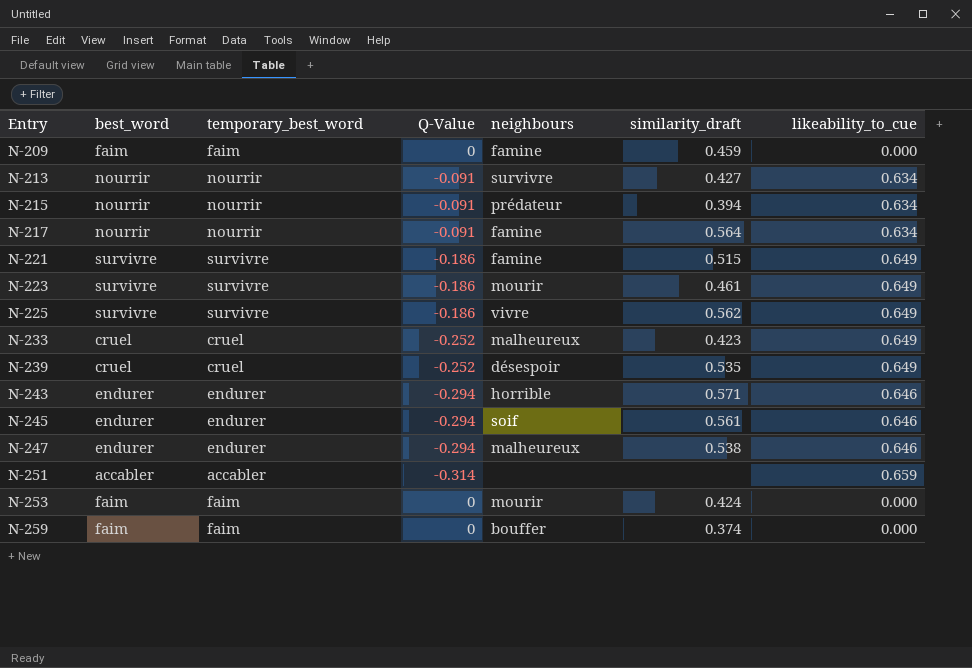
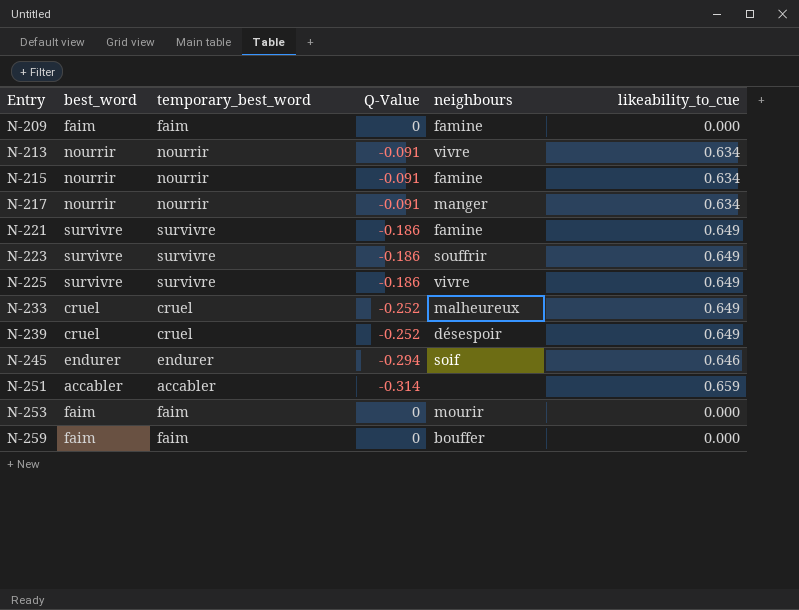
column similarity_draft | position: 6 -> none
row N-243: endurer | endurer | -0.294 | horrible | 0.571 | 0.646 -> none
row N-247: endurer | endurer | -0.294 | malheureux | 0.538 | 0.646 -> none
N-213 | neighbours: survivre -> vivre
N-215 | neighbours: prédateur -> famine
N-217 | neighbours: famine -> manger
N-223 | neighbours: mourir -> souffrir

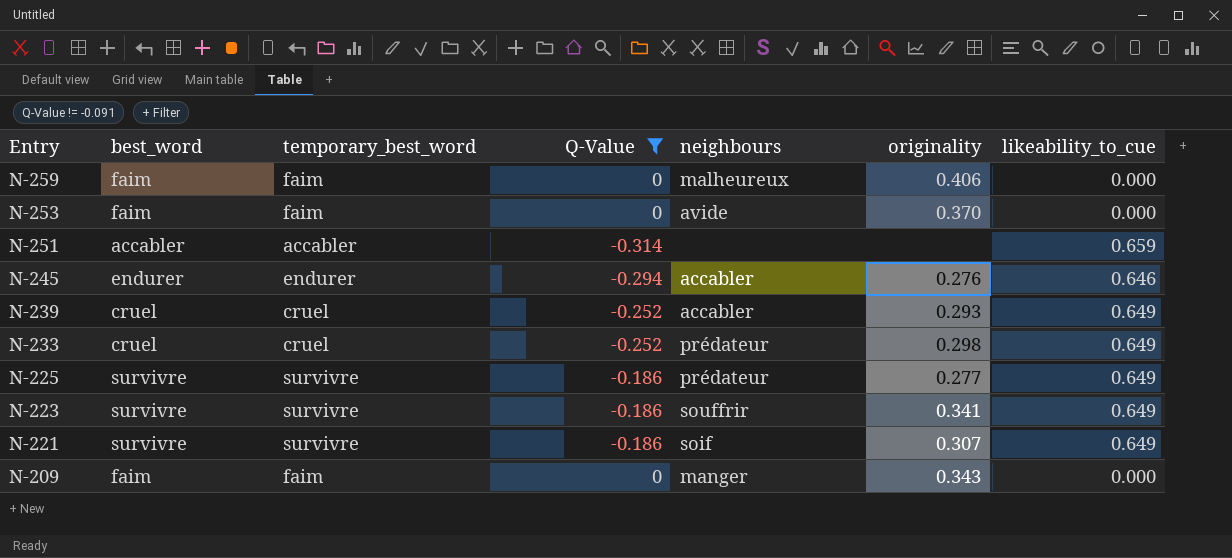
filter: none -> Q-Value != -0.091
row order: Entry ascending -> Entry descending
column originality | position: none -> 6
N-259 | neighbours: bouffer -> malheureux
N-253 | neighbours: mourir -> avide
N-245 | neighbours: soif -> accabler
N-239 | neighbours: désespoir -> accabler
N-233 | neighbours: malheureux -> prédateur
N-225 | neighbours: vivre -> prédateur
N-221 | neighbours: famine -> soif
N-209 | neighbours: famine -> manger

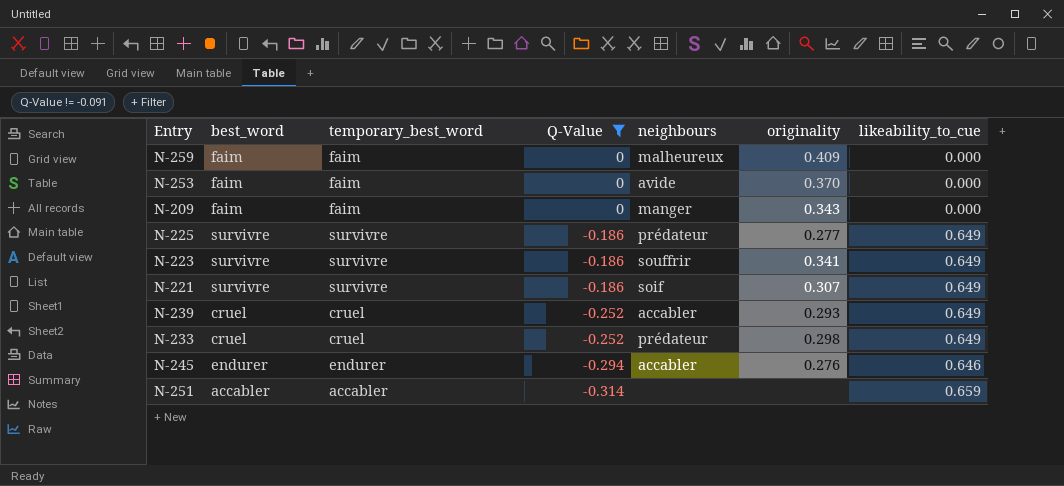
row order: Entry descending -> Q-Value descending
N-259 | originality: 0.406 -> 0.409

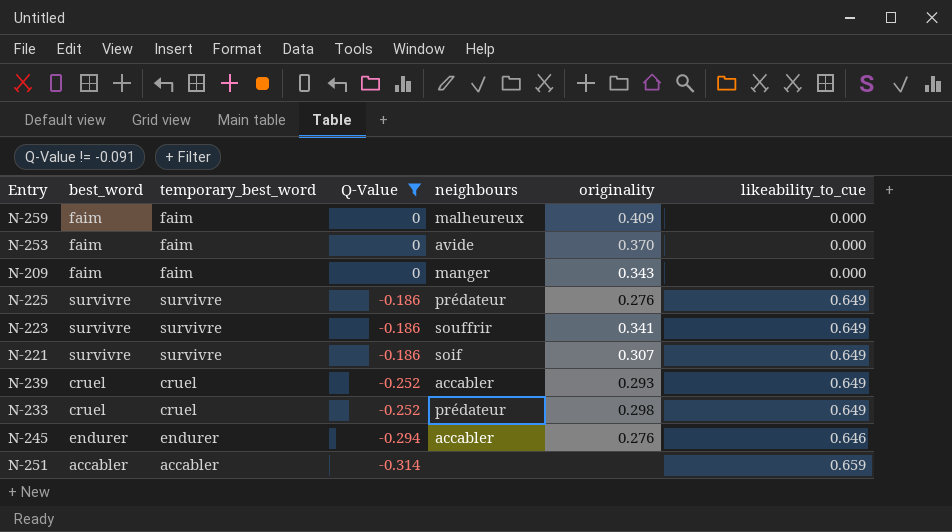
N-225 | originality: 0.277 -> 0.276

